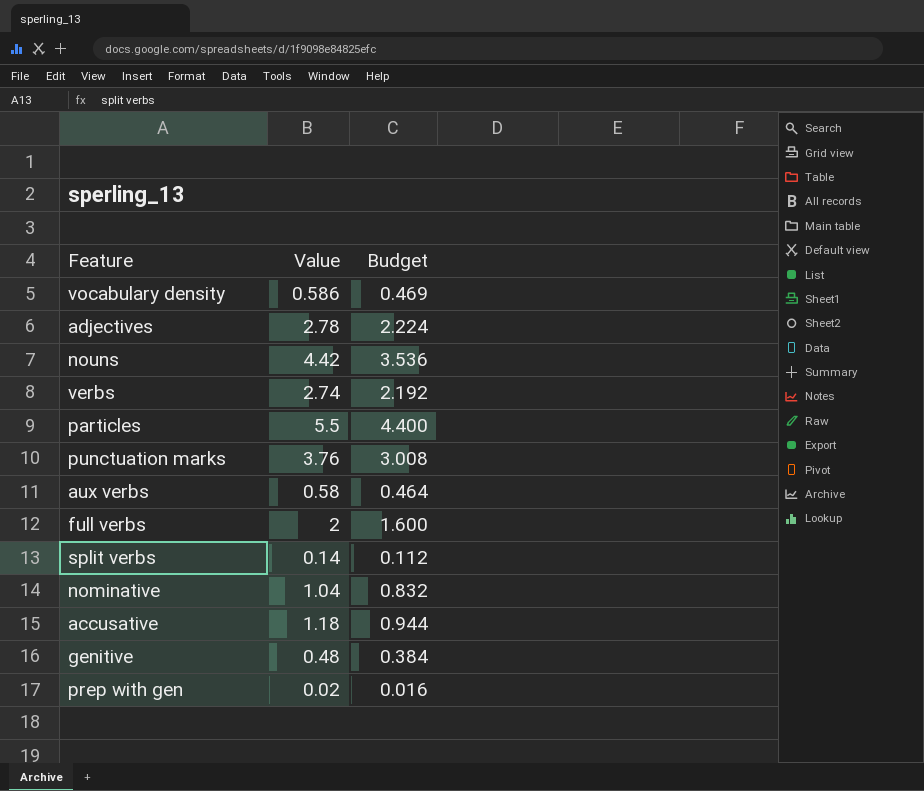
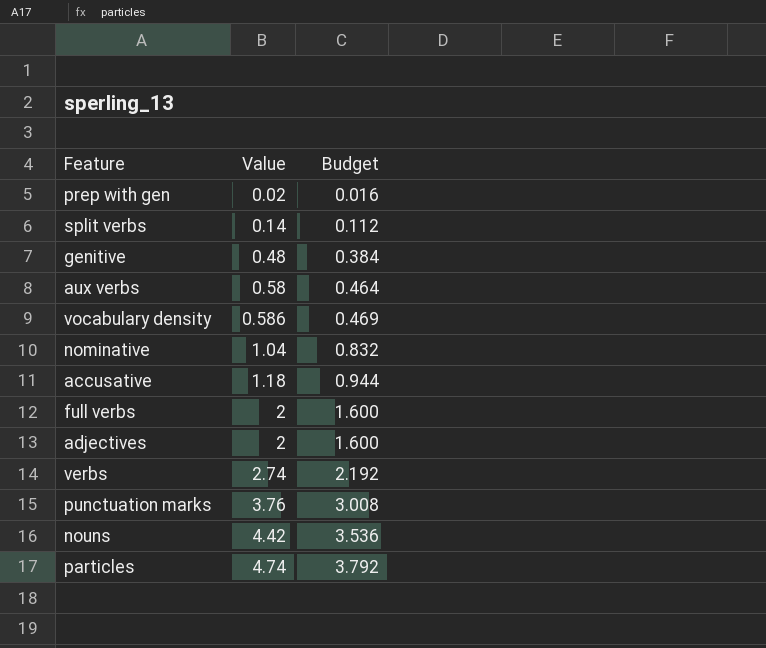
row order: none -> Value ascending
adjectives | Value: 2.78 -> 2
adjectives | Budget: 2.224 -> 1.600
particles | Value: 5.5 -> 4.74
particles | Budget: 4.400 -> 3.792

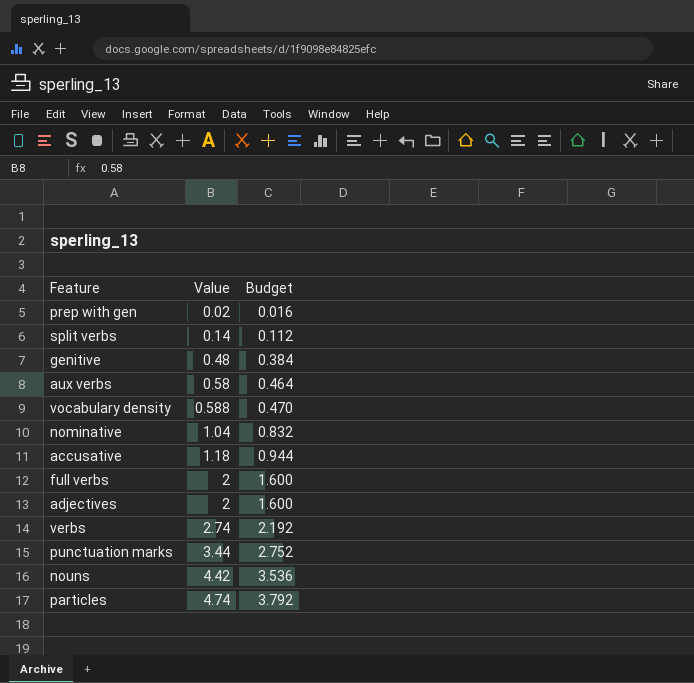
vocabulary density | Value: 0.586 -> 0.588
vocabulary density | Budget: 0.469 -> 0.470
punctuation marks | Value: 3.76 -> 3.44
punctuation marks | Budget: 3.008 -> 2.752

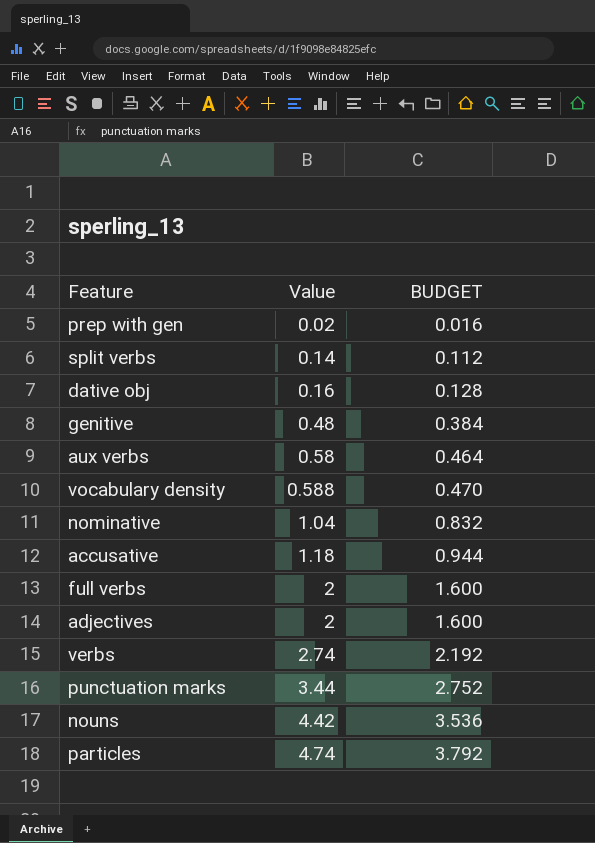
column name: Budget -> BUDGET
row dative obj: none -> 0.16 | 0.128

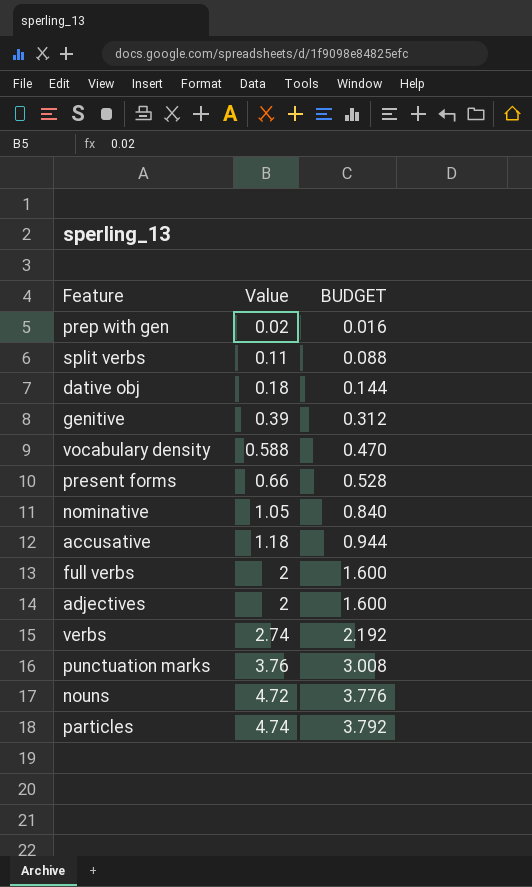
row aux verbs: 0.58 | 0.464 -> none
split verbs | Value: 0.14 -> 0.11
split verbs | BUDGET: 0.112 -> 0.088
dative obj | Value: 0.16 -> 0.18
dative obj | BUDGET: 0.128 -> 0.144
genitive | Value: 0.48 -> 0.39
genitive | BUDGET: 0.384 -> 0.312
row present forms: none -> 0.66 | 0.528
nominative | Value: 1.04 -> 1.05
nominative | BUDGET: 0.832 -> 0.840
punctuation marks | Value: 3.44 -> 3.76
punctuation marks | BUDGET: 2.752 -> 3.008
nouns | Value: 4.42 -> 4.72
nouns | BUDGET: 3.536 -> 3.776

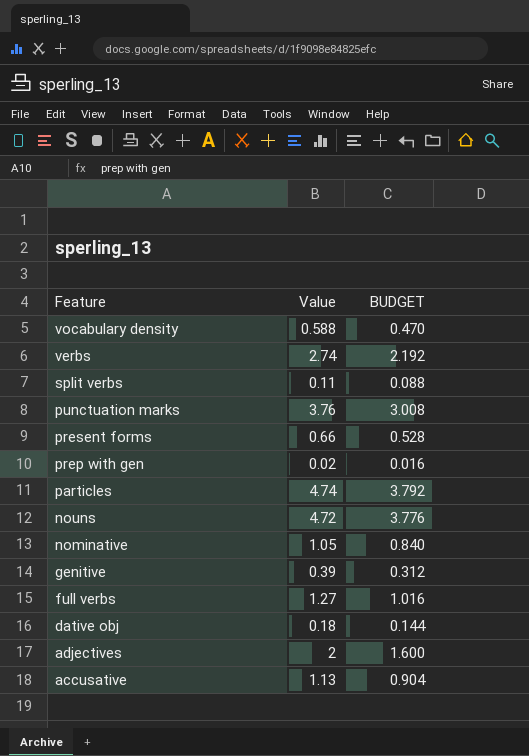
row order: Value ascending -> Feature descending
full verbs | Value: 2 -> 1.27
full verbs | BUDGET: 1.600 -> 1.016
accusative | Value: 1.18 -> 1.13
accusative | BUDGET: 0.944 -> 0.904

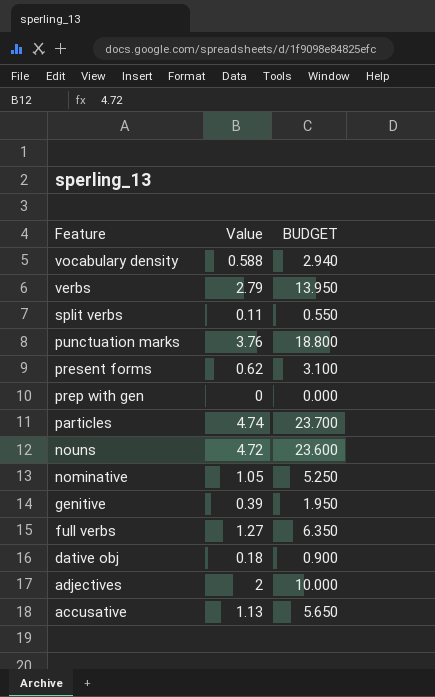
column BUDGET | formula: [Value] * 0.8 -> [Value] * 5
verbs | Value: 2.74 -> 2.79
present forms | Value: 0.66 -> 0.62
prep with gen | Value: 0.02 -> 0

